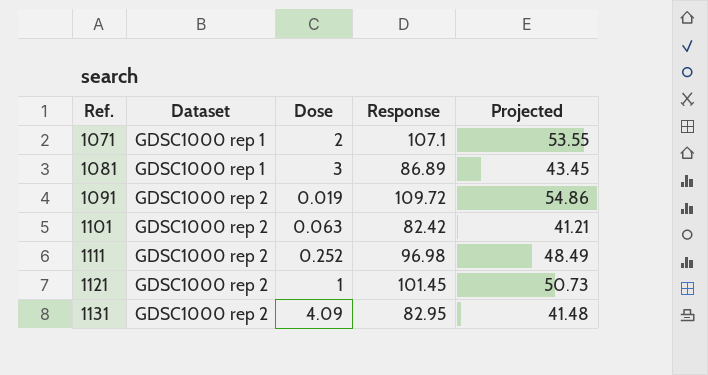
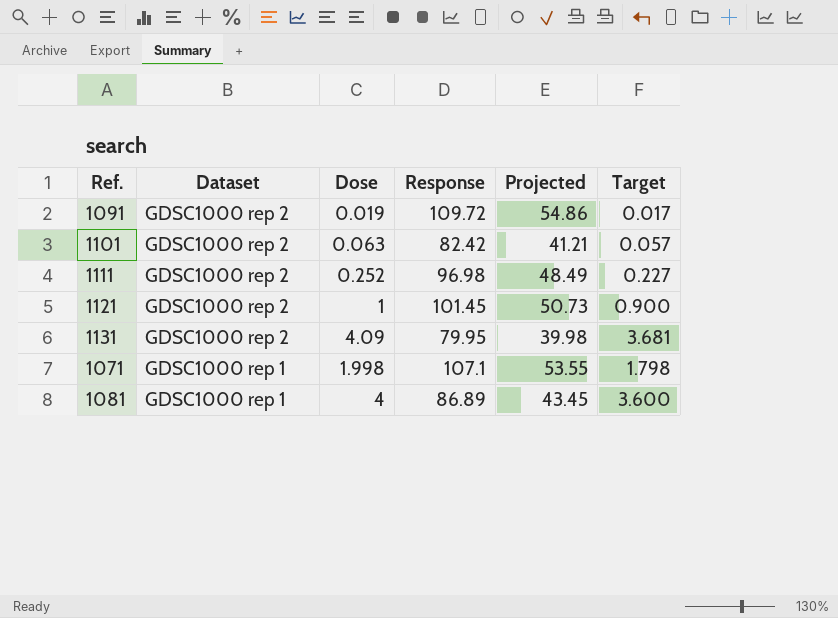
row order: Ref. ascending -> Dataset descending
column Target | formula: none -> [Dose] * 0.9
1131 | Response: 82.95 -> 79.95
1131 | Projected: 41.48 -> 39.98
1071 | Dose: 2 -> 1.998
1081 | Dose: 3 -> 4

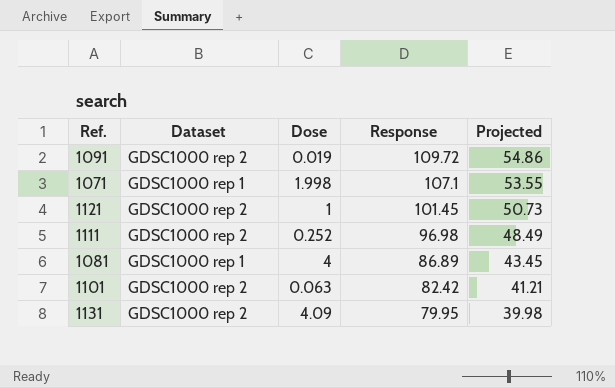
row order: Dataset descending -> Response descending
column Target | formula: [Dose] * 0.9 -> none

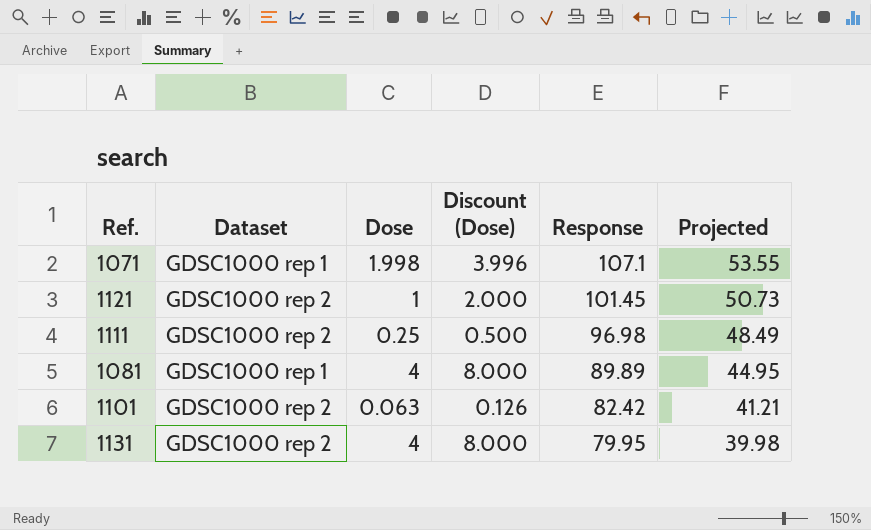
column Discount (Dose) | formula: none -> [Dose] * 2
row 1091: GDSC1000 rep 2 | 0.019 | 109.72 | 54.86 -> none
1111 | Dose: 0.252 -> 0.25
1081 | Response: 86.89 -> 89.89
1081 | Projected: 43.45 -> 44.95
1131 | Dose: 4.09 -> 4

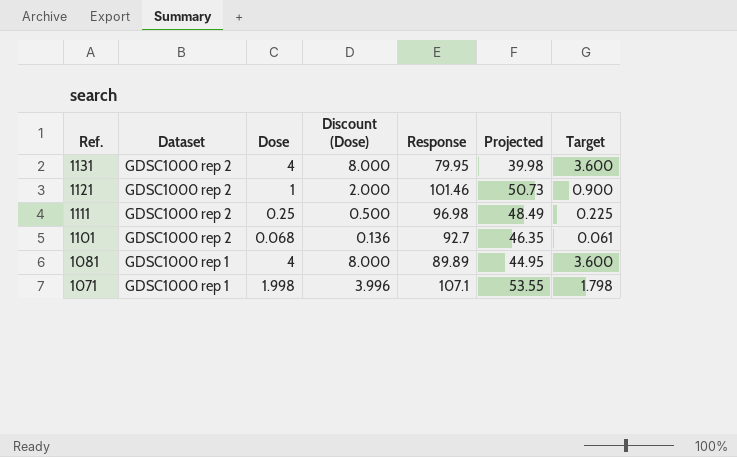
row order: Response descending -> Ref. descending
column Target | formula: none -> [Dose] * 0.9
1121 | Response: 101.45 -> 101.46
1101 | Dose: 0.063 -> 0.068
1101 | Discount (Dose): 0.126 -> 0.136
1101 | Response: 82.42 -> 92.7
1101 | Projected: 41.21 -> 46.35

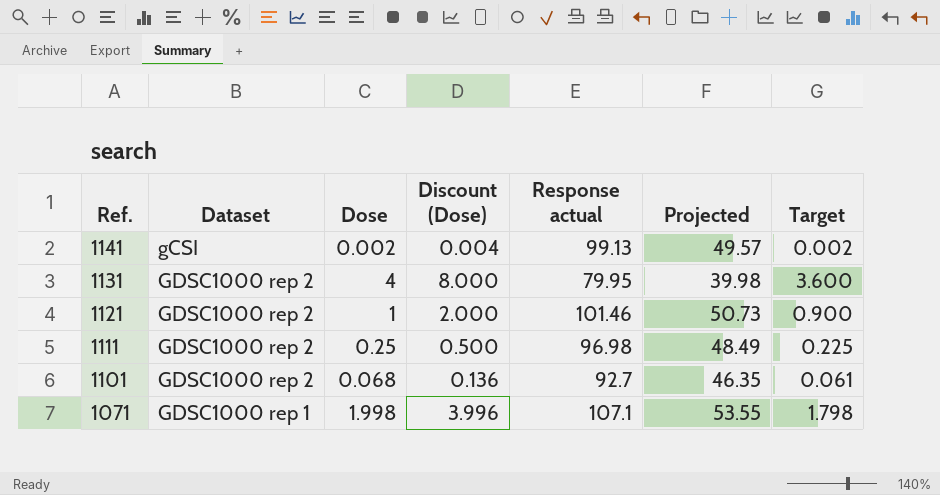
column name: Response -> Response actual
row 1081: GDSC1000 rep 1 | 4 | 8.000 | 89.89 | 44.95 | 3.600 -> none
row 1141: none -> gCSI | 0.002 | 0.004 | 99.13 | 49.57 | 0.002

